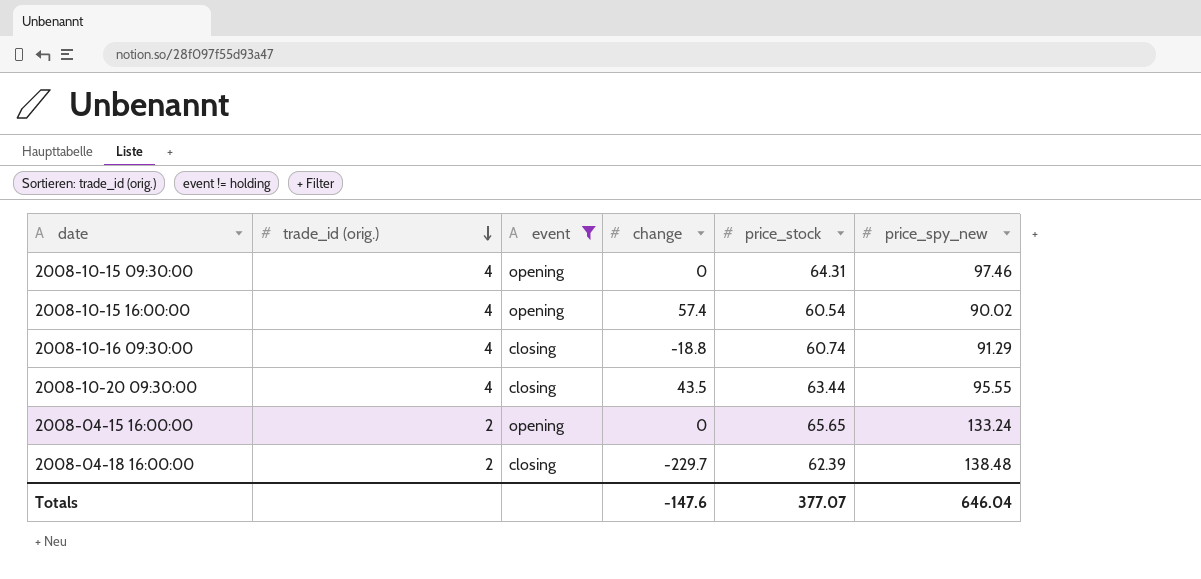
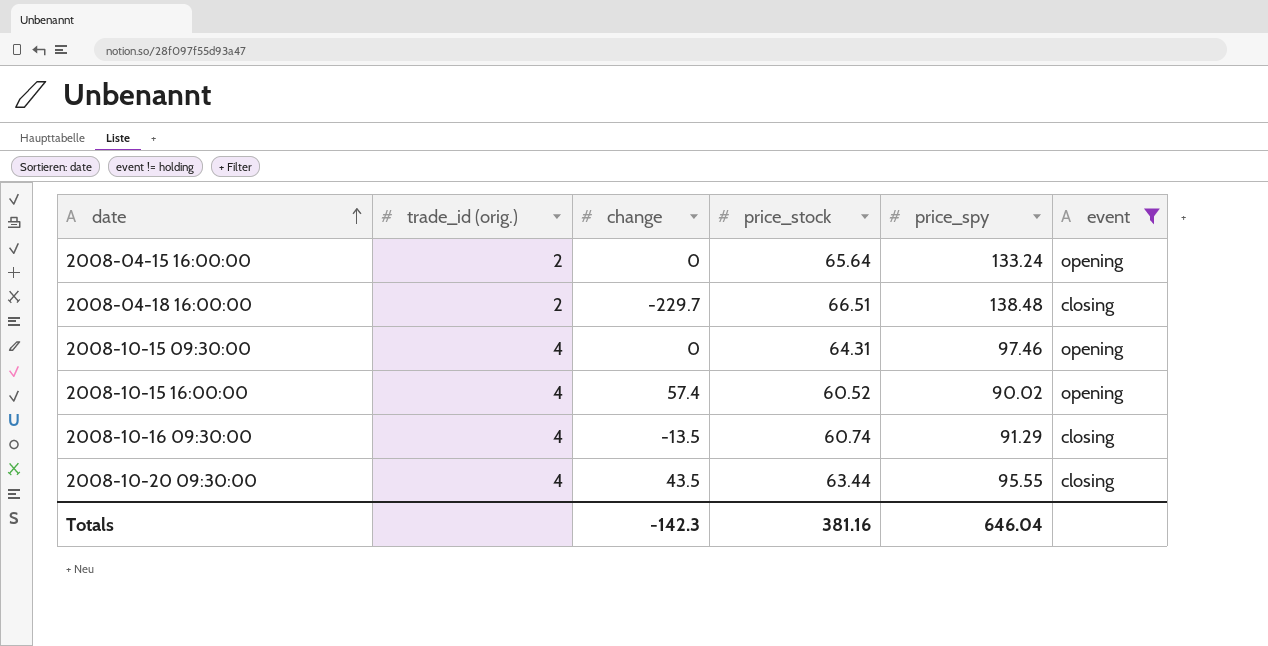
row order: trade_id (orig.) descending -> date ascending
column name: price_spy_new -> price_spy
column event | position: 3 -> 6
2008-04-15 16:00:00 | price_stock: 65.65 -> 65.64
2008-04-18 16:00:00 | price_stock: 62.39 -> 66.51
2008-10-15 16:00:00 | price_stock: 60.54 -> 60.52
2008-10-16 09:30:00 | change: -18.8 -> -13.5
Totals | change: -147.6 -> -142.3
Totals | price_stock: 377.07 -> 381.16

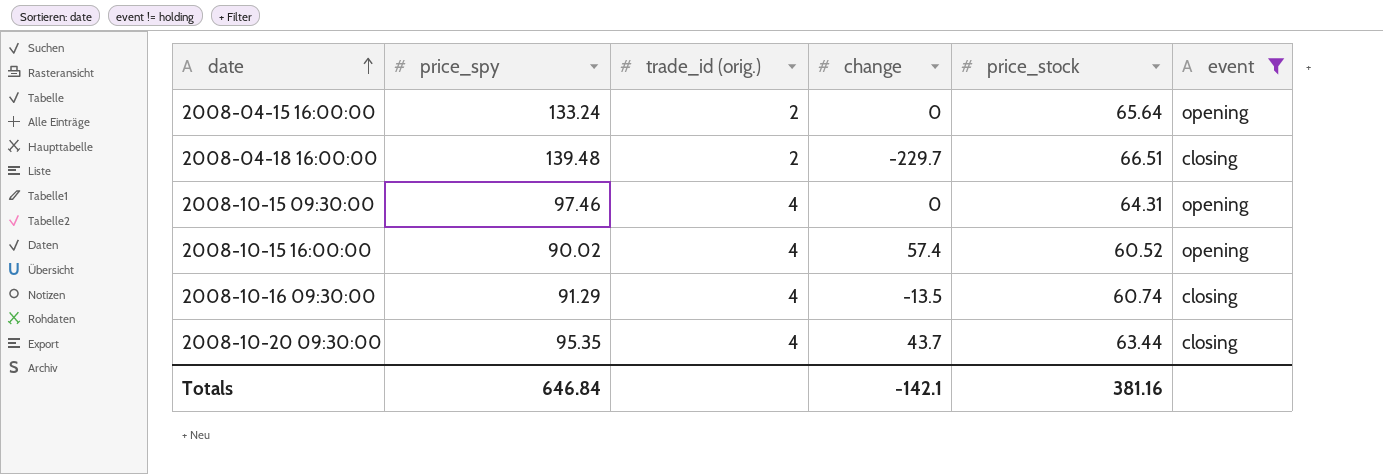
column price_spy | position: 5 -> 2
2008-04-18 16:00:00 | price_spy: 138.48 -> 139.48
2008-10-20 09:30:00 | price_spy: 95.55 -> 95.35
2008-10-20 09:30:00 | change: 43.5 -> 43.7
Totals | price_spy: 646.04 -> 646.84
Totals | change: -142.3 -> -142.1

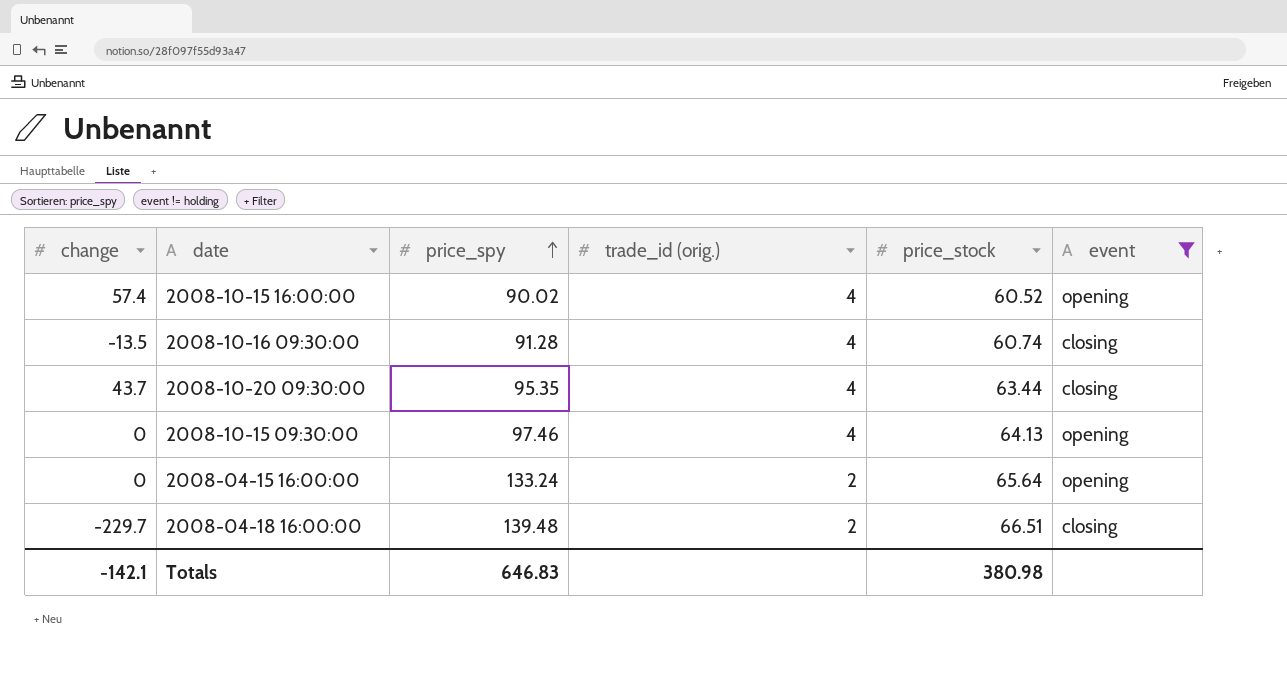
row order: date ascending -> price_spy ascending
column change | position: 4 -> 1
2008-10-16 09:30:00 | price_spy: 91.29 -> 91.28
2008-10-15 09:30:00 | price_stock: 64.31 -> 64.13
Totals | price_spy: 646.84 -> 646.83
Totals | price_stock: 381.16 -> 380.98

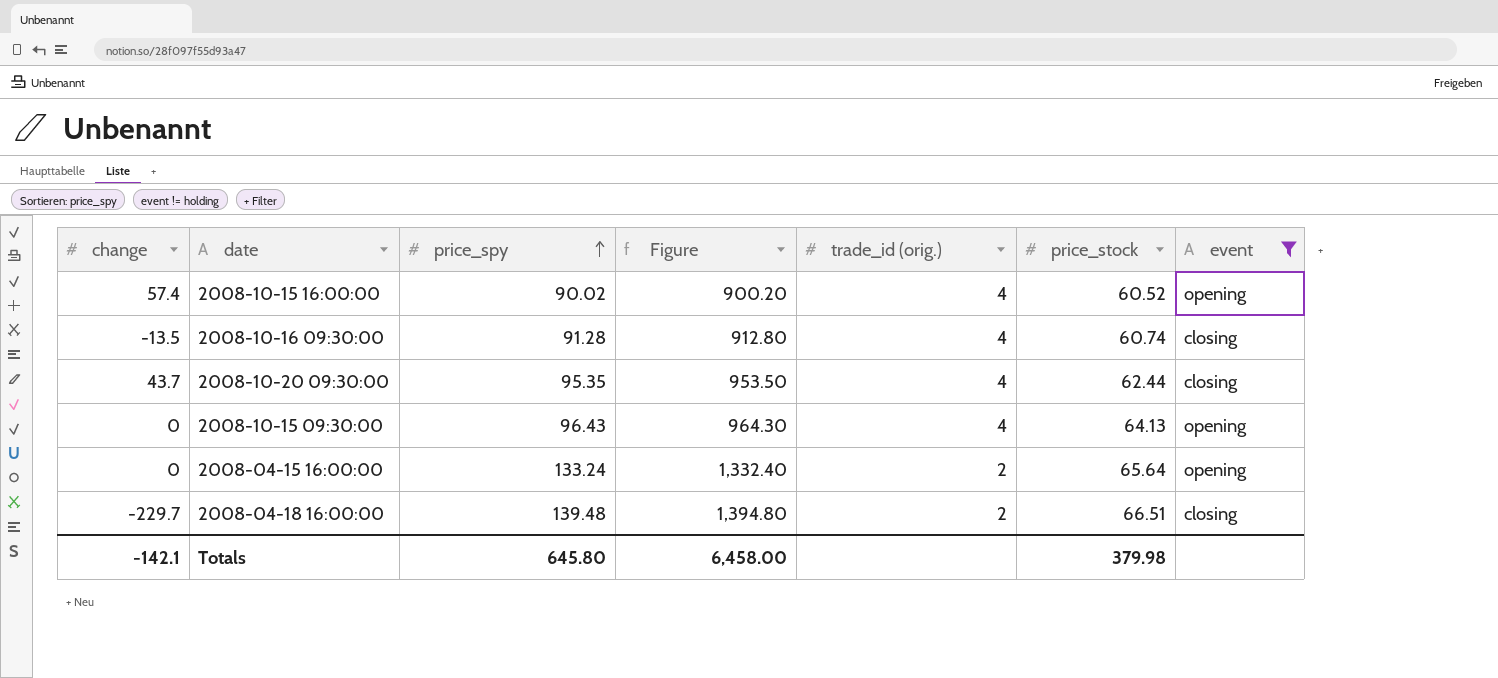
column Figure | formula: none -> [price_spy] * 10
2008-10-20 09:30:00 | price_stock: 63.44 -> 62.44
2008-10-15 09:30:00 | price_spy: 97.46 -> 96.43
Totals | price_spy: 646.83 -> 645.80
Totals | price_stock: 380.98 -> 379.98

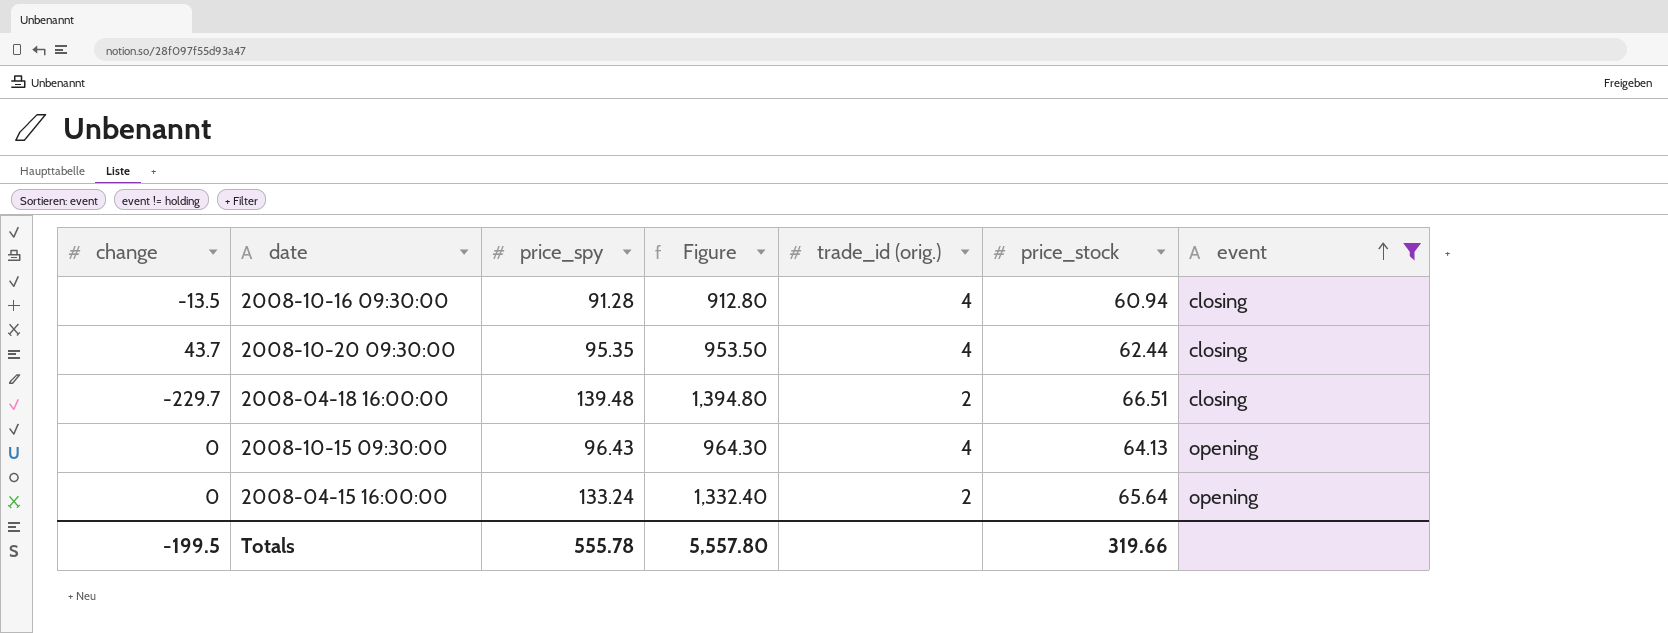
row order: price_spy ascending -> event ascending
row 2008-10-15 16:00:00: 57.4 | 90.02 | 900.20 | 4 | 60.52 | opening -> none
2008-10-16 09:30:00 | price_stock: 60.74 -> 60.94
Totals | change: -142.1 -> -199.5
Totals | price_spy: 645.80 -> 555.78
Totals | Figure: 6,458.00 -> 5,557.80
Totals | price_stock: 379.98 -> 319.66

